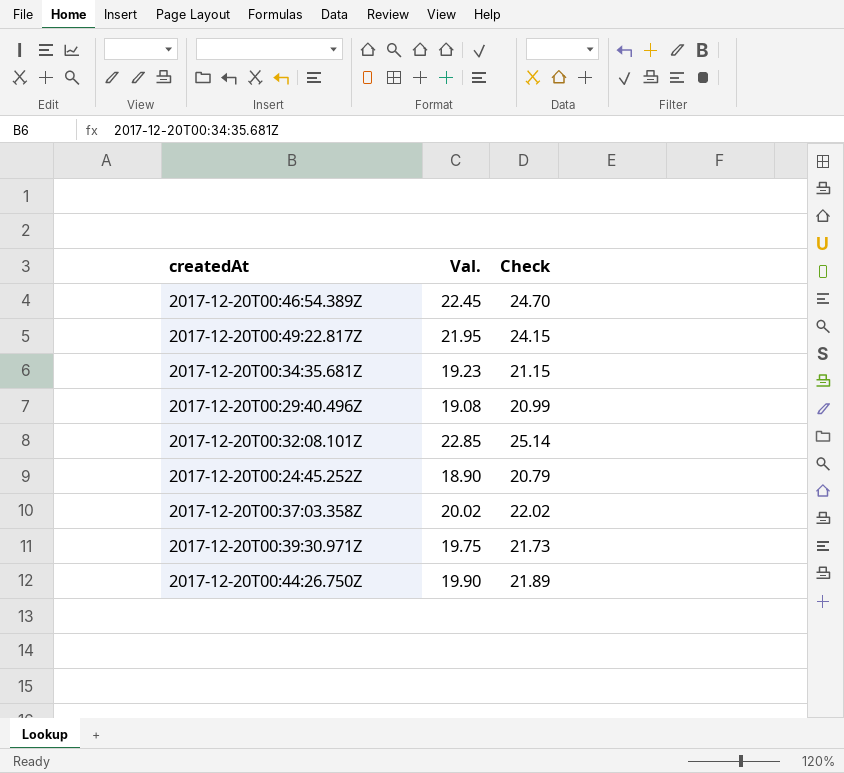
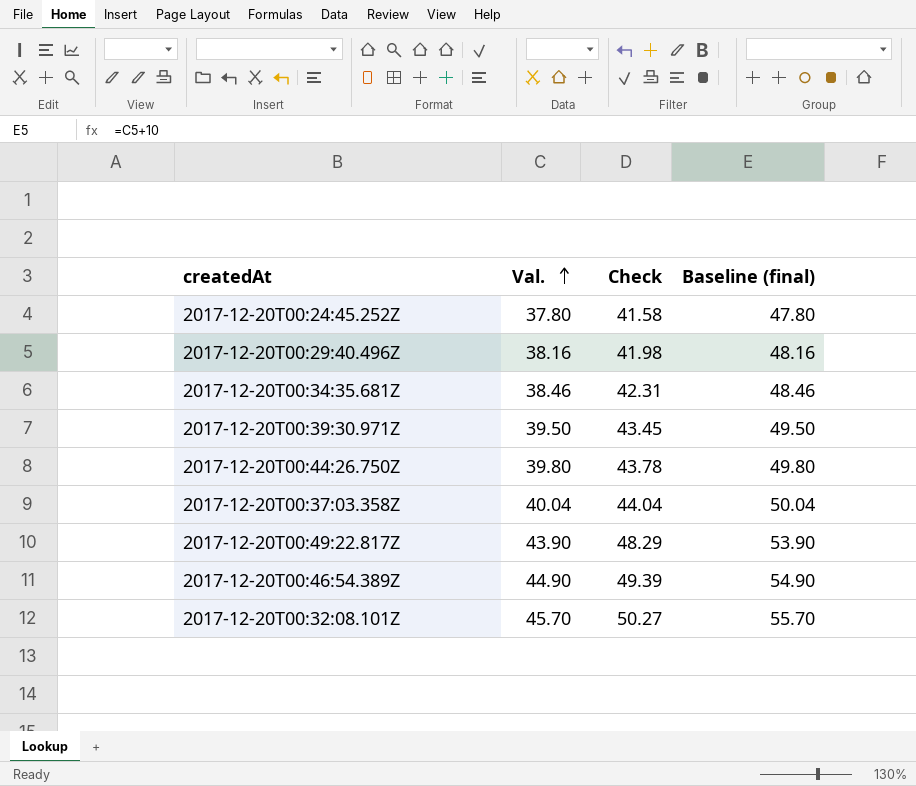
row order: none -> Val. ascending
column Baseline (final) | formula: none -> [Val.] + 10
2017-12-20T00:24:45.252Z | Val.: 18.90 -> 37.80
2017-12-20T00:24:45.252Z | Check: 20.79 -> 41.58
2017-12-20T00:29:40.496Z | Val.: 19.08 -> 38.16
2017-12-20T00:29:40.496Z | Check: 20.99 -> 41.98
2017-12-20T00:34:35.681Z | Val.: 19.23 -> 38.46
2017-12-20T00:34:35.681Z | Check: 21.15 -> 42.31
2017-12-20T00:39:30.971Z | Val.: 19.75 -> 39.50
2017-12-20T00:39:30.971Z | Check: 21.73 -> 43.45
2017-12-20T00:44:26.750Z | Val.: 19.90 -> 39.80
2017-12-20T00:44:26.750Z | Check: 21.89 -> 43.78
2017-12-20T00:37:03.358Z | Val.: 20.02 -> 40.04
2017-12-20T00:37:03.358Z | Check: 22.02 -> 44.04
2017-12-20T00:49:22.817Z | Val.: 21.95 -> 43.90
2017-12-20T00:49:22.817Z | Check: 24.15 -> 48.29
2017-12-20T00:46:54.389Z | Val.: 22.45 -> 44.90
2017-12-20T00:46:54.389Z | Check: 24.70 -> 49.39
2017-12-20T00:32:08.101Z | Val.: 22.85 -> 45.70
2017-12-20T00:32:08.101Z | Check: 25.14 -> 50.27

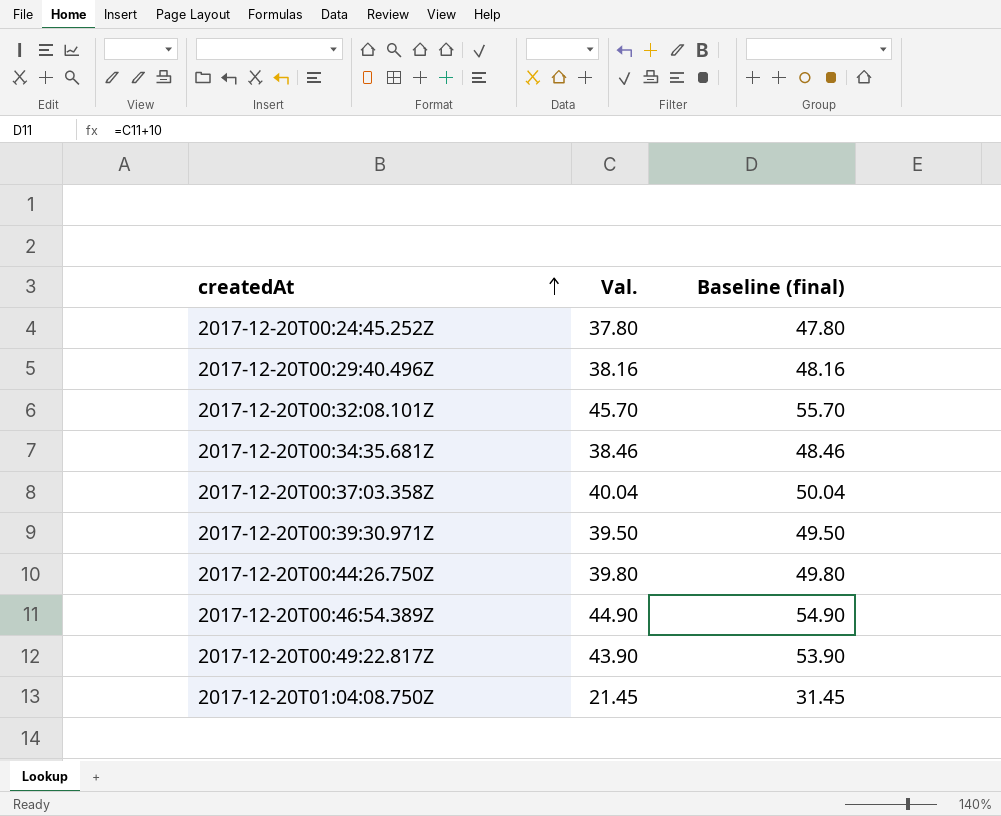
row order: Val. ascending -> createdAt ascending
column Check | formula: [Val.] * 1.1 -> none
row 2017-12-20T01:04:08.750Z: none -> 21.45 | 31.45

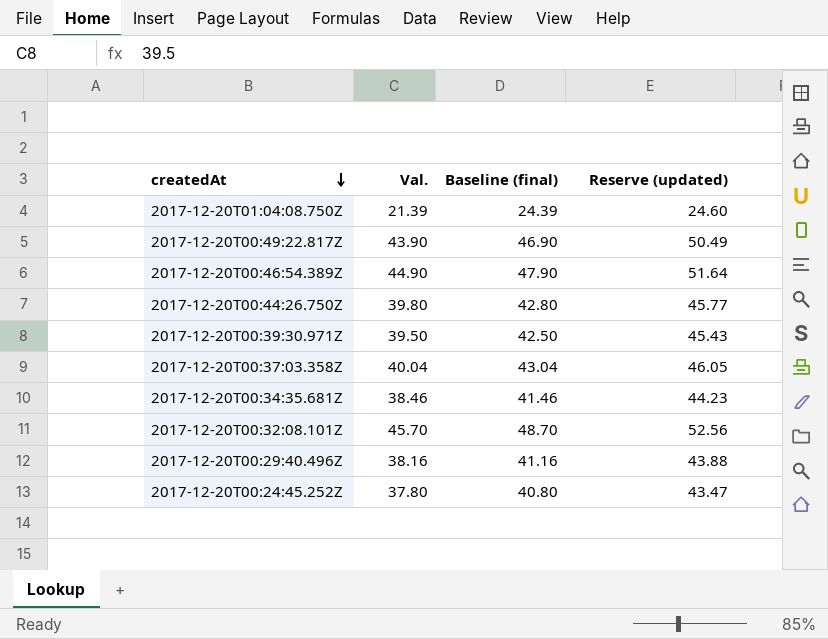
row order: createdAt ascending -> createdAt descending
column Baseline (final) | formula: [Val.] + 10 -> [Val.] + 3
column Reserve (updated) | formula: none -> [Val.] * 1.15
2017-12-20T01:04:08.750Z | Val.: 21.45 -> 21.39

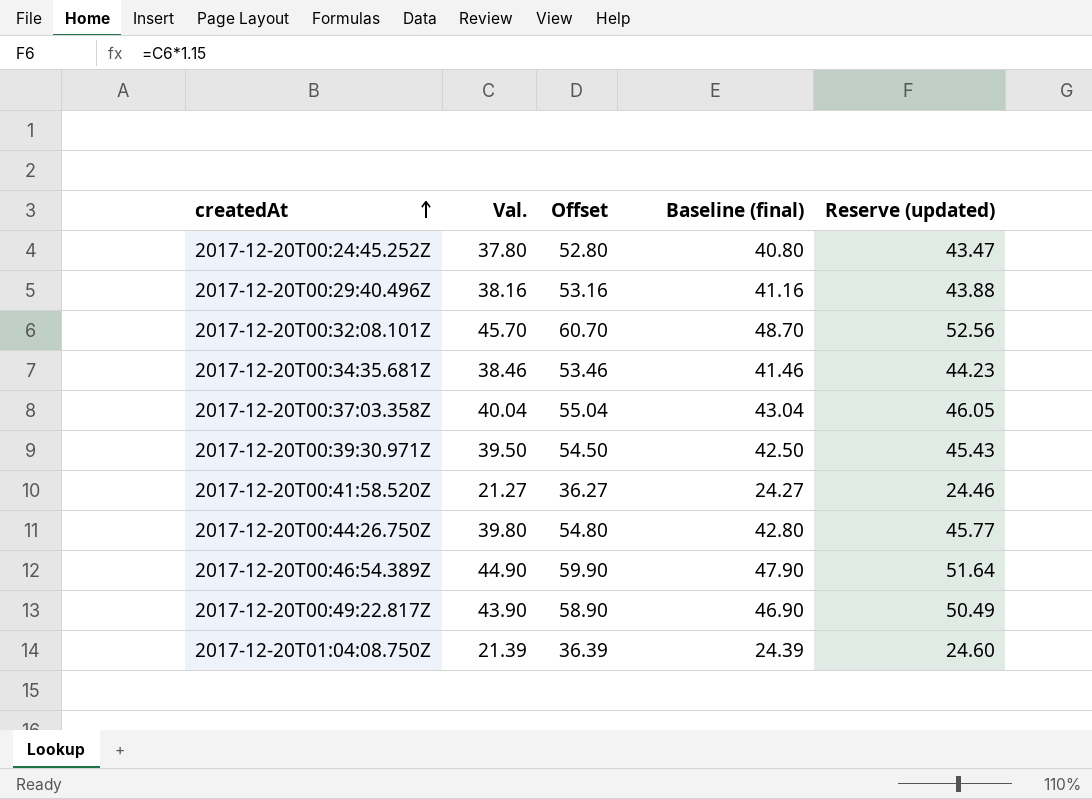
row order: createdAt descending -> createdAt ascending
column Offset | formula: none -> [Val.] + 15
row 2017-12-20T00:41:58.520Z: none -> 21.27 | 36.27 | 24.27 | 24.46

